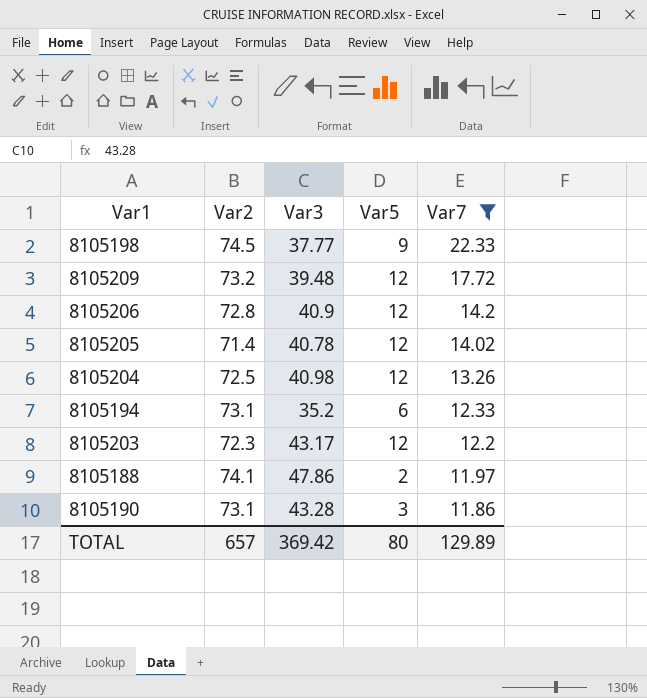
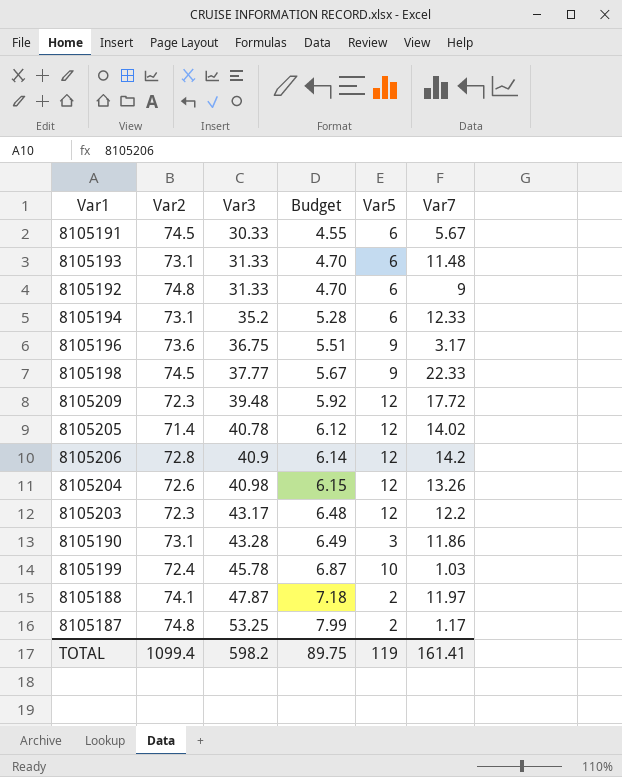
filter: Var7 >= 11.86 -> none
row order: Var7 descending -> Var3 ascending
column Budget | formula: none -> [Var3] * 0.15
8105209 | Var2: 73.2 -> 72.3
8105204 | Var2: 72.5 -> 72.6
8105188 | Var3: 47.86 -> 47.87
TOTAL | Var2: 657 -> 1099.4
TOTAL | Var3: 369.42 -> 598.2
TOTAL | Var5: 80 -> 119
TOTAL | Var7: 129.89 -> 161.41

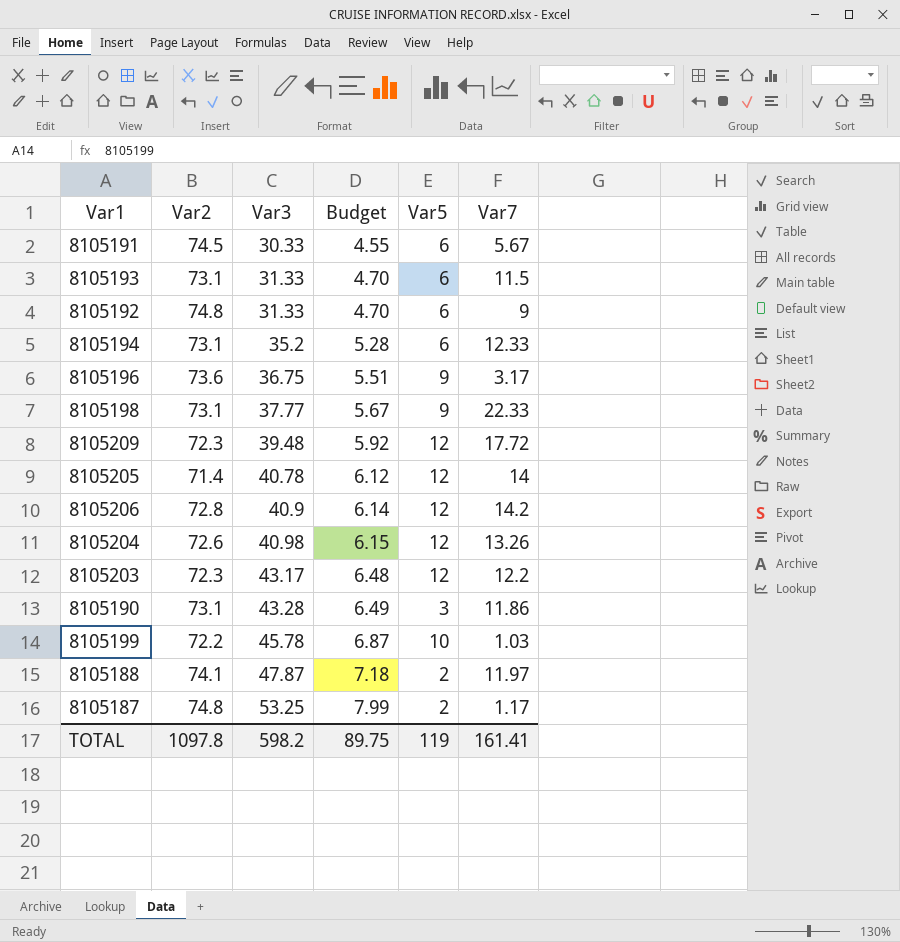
8105193 | Var7: 11.48 -> 11.5
8105198 | Var2: 74.5 -> 73.1
8105205 | Var7: 14.02 -> 14
8105199 | Var2: 72.4 -> 72.2
TOTAL | Var2: 1099.4 -> 1097.8

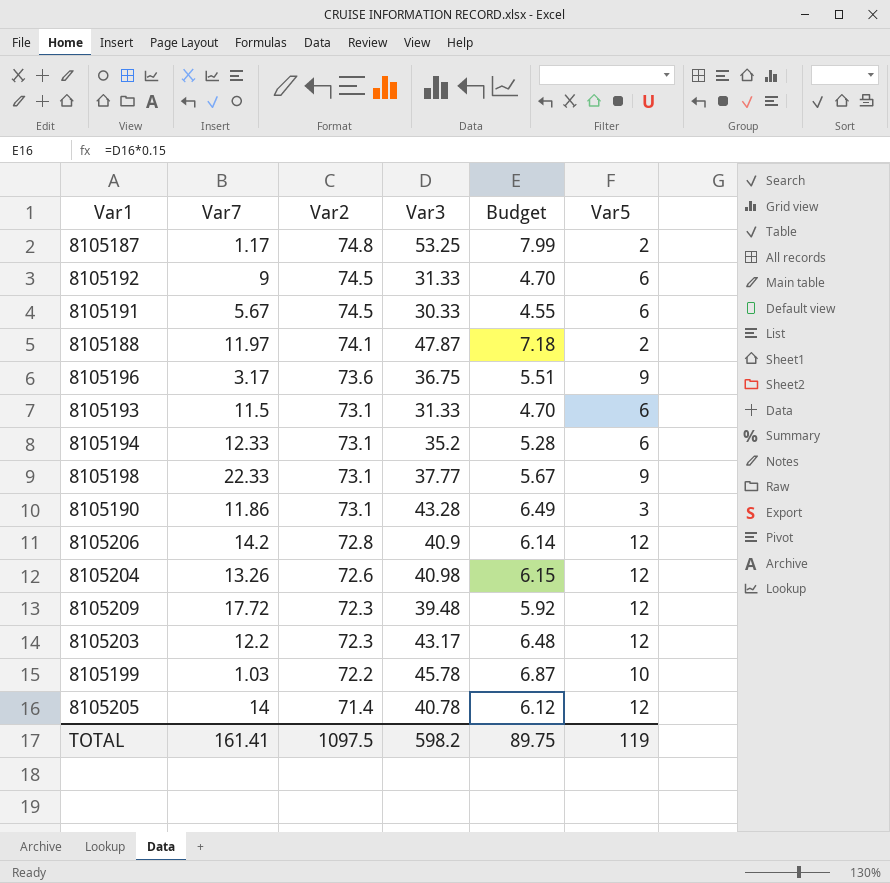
row order: Var3 ascending -> Var2 descending
column Var7 | position: 6 -> 2
8105192 | Var2: 74.8 -> 74.5
TOTAL | Var2: 1097.8 -> 1097.5

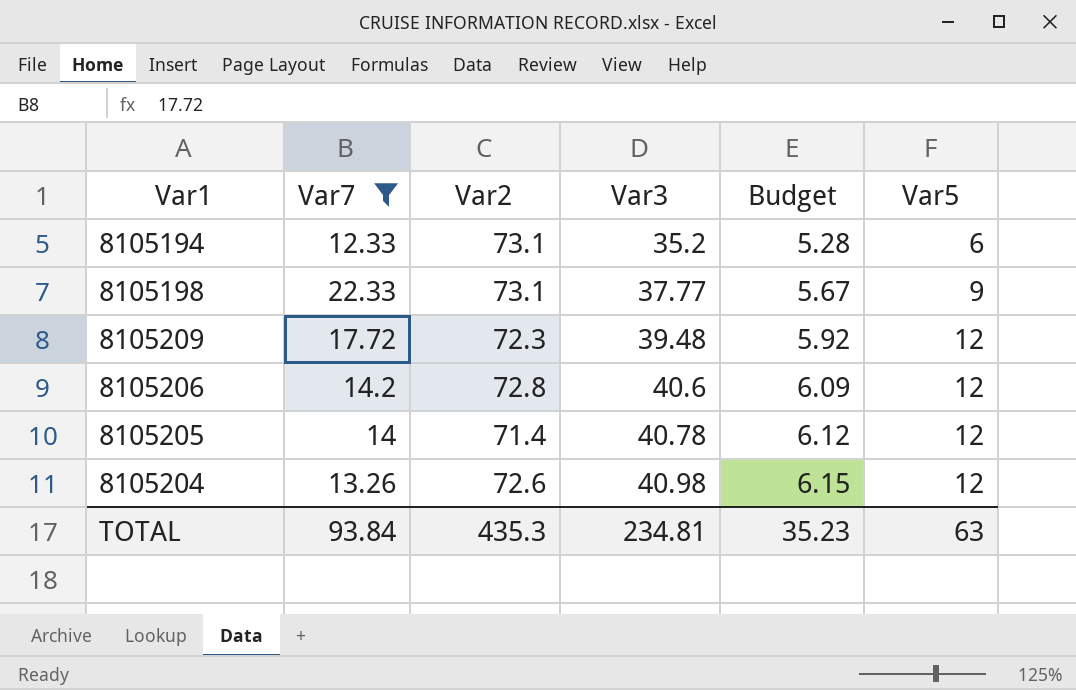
filter: none -> Var7 >= 12.33
row order: Var2 descending -> Var3 ascending
8105206 | Var3: 40.9 -> 40.6
8105206 | Budget: 6.14 -> 6.09
TOTAL | Var7: 161.41 -> 93.84
TOTAL | Var2: 1097.5 -> 435.3
TOTAL | Var3: 598.2 -> 234.81
TOTAL | Budget: 89.75 -> 35.23
TOTAL | Var5: 119 -> 63

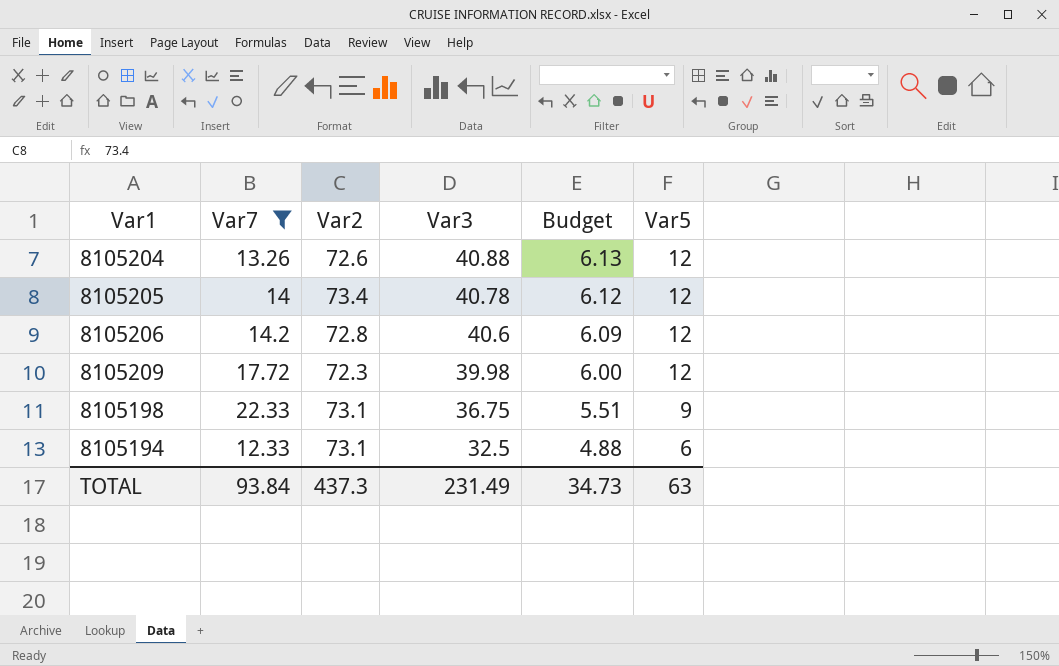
row order: Var3 ascending -> Var3 descending
8105204 | Var3: 40.98 -> 40.88
8105204 | Budget: 6.15 -> 6.13
8105205 | Var2: 71.4 -> 73.4
8105209 | Var3: 39.48 -> 39.98
8105209 | Budget: 5.92 -> 6.00
8105198 | Var3: 37.77 -> 36.75
8105198 | Budget: 5.67 -> 5.51
8105194 | Var3: 35.2 -> 32.5
8105194 | Budget: 5.28 -> 4.88
TOTAL | Var2: 435.3 -> 437.3
TOTAL | Var3: 234.81 -> 231.49
TOTAL | Budget: 35.23 -> 34.73

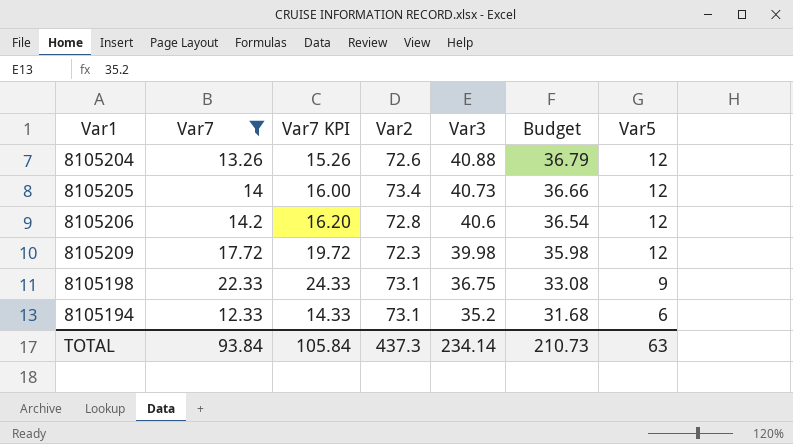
column Var7 KPI | formula: none -> [Var7] + 2
column Budget | formula: [Var3] * 0.15 -> [Var3] * 0.9
8105205 | Var3: 40.78 -> 40.73
8105194 | Var3: 32.5 -> 35.2
TOTAL | Var3: 231.49 -> 234.14
TOTAL | Budget: 34.73 -> 210.73

